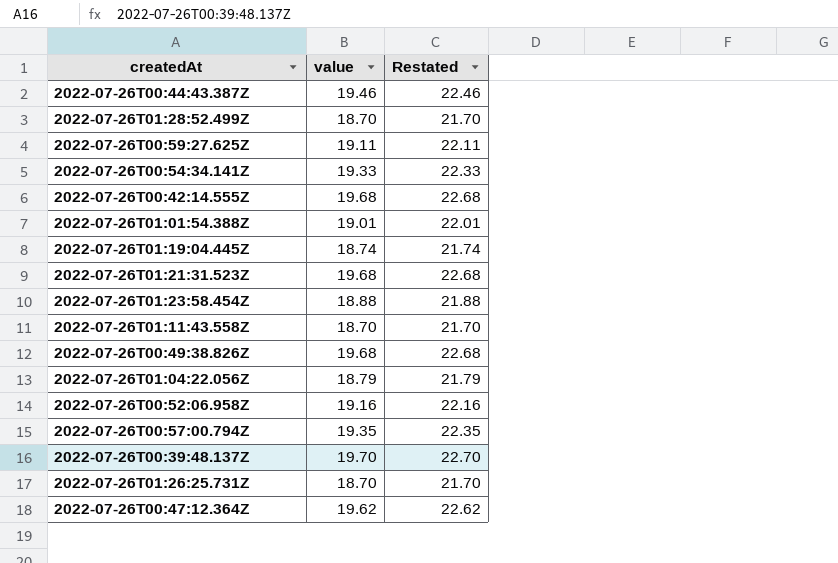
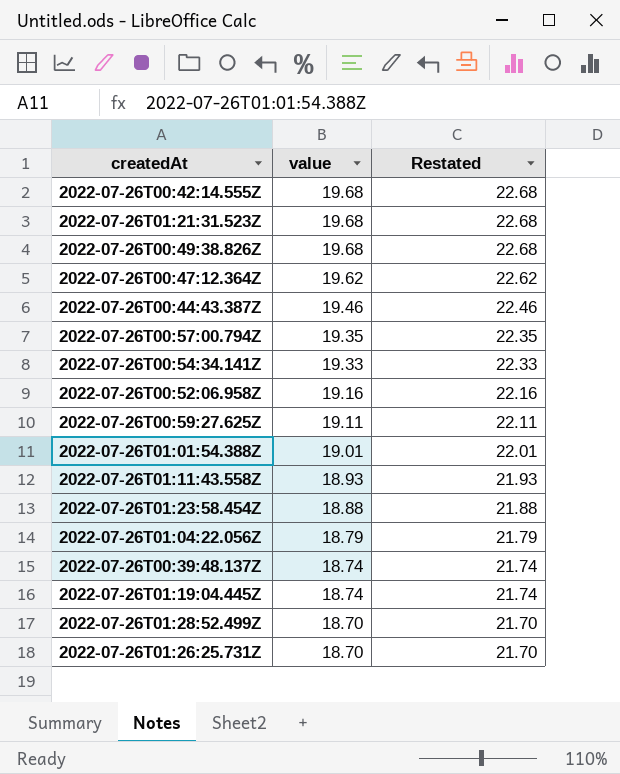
row order: none -> value descending
2022-07-26T01:11:43.558Z | value: 18.70 -> 18.93
2022-07-26T01:11:43.558Z | Restated: 21.70 -> 21.93
2022-07-26T00:39:48.137Z | value: 19.70 -> 18.74
2022-07-26T00:39:48.137Z | Restated: 22.70 -> 21.74

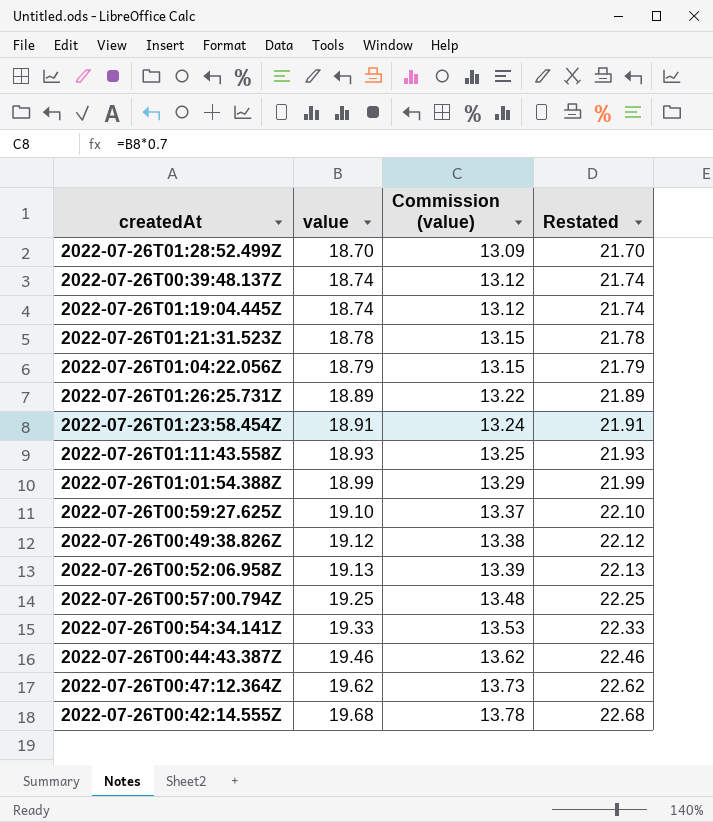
row order: value descending -> value ascending
column Commission (value) | formula: none -> [value] * 0.7
2022-07-26T01:21:31.523Z | value: 19.68 -> 18.78
2022-07-26T01:21:31.523Z | Restated: 22.68 -> 21.78
2022-07-26T01:26:25.731Z | value: 18.70 -> 18.89
2022-07-26T01:26:25.731Z | Restated: 21.70 -> 21.89
2022-07-26T01:23:58.454Z | value: 18.88 -> 18.91
2022-07-26T01:23:58.454Z | Restated: 21.88 -> 21.91
2022-07-26T01:01:54.388Z | value: 19.01 -> 18.99
2022-07-26T01:01:54.388Z | Restated: 22.01 -> 21.99
2022-07-26T00:59:27.625Z | value: 19.11 -> 19.10
2022-07-26T00:59:27.625Z | Restated: 22.11 -> 22.10
2022-07-26T00:49:38.826Z | value: 19.68 -> 19.12
2022-07-26T00:49:38.826Z | Restated: 22.68 -> 22.12
2022-07-26T00:52:06.958Z | value: 19.16 -> 19.13
2022-07-26T00:52:06.958Z | Restated: 22.16 -> 22.13
2022-07-26T00:57:00.794Z | value: 19.35 -> 19.25
2022-07-26T00:57:00.794Z | Restated: 22.35 -> 22.25

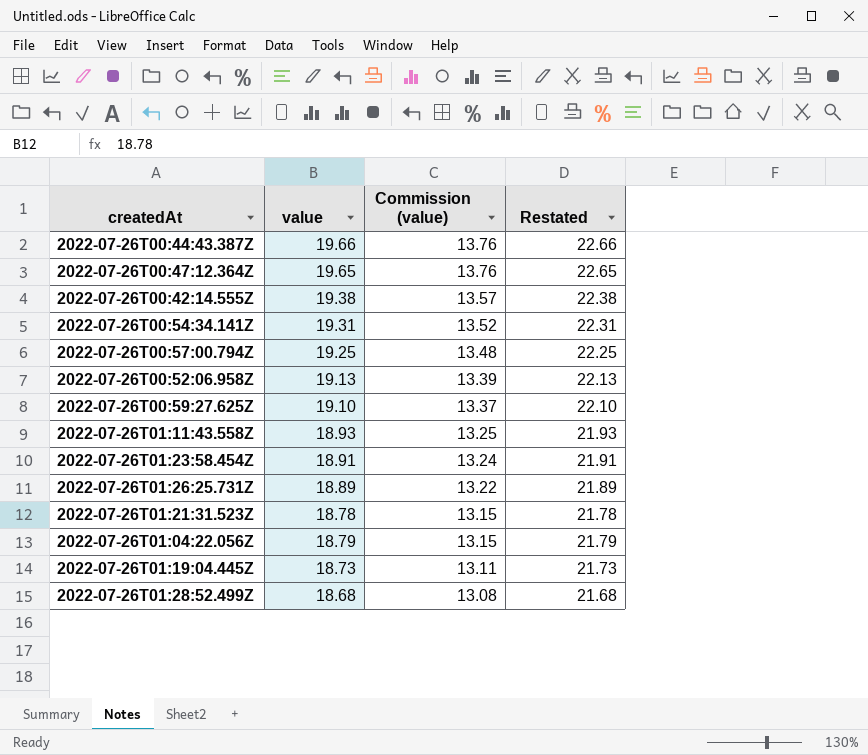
row order: value ascending -> Commission (value) descending
row 2022-07-26T00:39:48.137Z: 18.74 | 13.12 | 21.74 -> none
row 2022-07-26T01:01:54.388Z: 18.99 | 13.29 | 21.99 -> none
row 2022-07-26T00:49:38.826Z: 19.12 | 13.38 | 22.12 -> none
2022-07-26T00:44:43.387Z | value: 19.46 -> 19.66
2022-07-26T00:44:43.387Z | Commission (value): 13.62 -> 13.76
2022-07-26T00:44:43.387Z | Restated: 22.46 -> 22.66
2022-07-26T00:47:12.364Z | value: 19.62 -> 19.65
2022-07-26T00:47:12.364Z | Commission (value): 13.73 -> 13.76
2022-07-26T00:47:12.364Z | Restated: 22.62 -> 22.65
2022-07-26T00:42:14.555Z | value: 19.68 -> 19.38
2022-07-26T00:42:14.555Z | Commission (value): 13.78 -> 13.57
2022-07-26T00:42:14.555Z | Restated: 22.68 -> 22.38
2022-07-26T00:54:34.141Z | value: 19.33 -> 19.31
2022-07-26T00:54:34.141Z | Commission (value): 13.53 -> 13.52
2022-07-26T00:54:34.141Z | Restated: 22.33 -> 22.31
2022-07-26T01:19:04.445Z | value: 18.74 -> 18.73
2022-07-26T01:19:04.445Z | Commission (value): 13.12 -> 13.11
2022-07-26T01:19:04.445Z | Restated: 21.74 -> 21.73
2022-07-26T01:28:52.499Z | value: 18.70 -> 18.68
2022-07-26T01:28:52.499Z | Commission (value): 13.09 -> 13.08
2022-07-26T01:28:52.499Z | Restated: 21.70 -> 21.68

